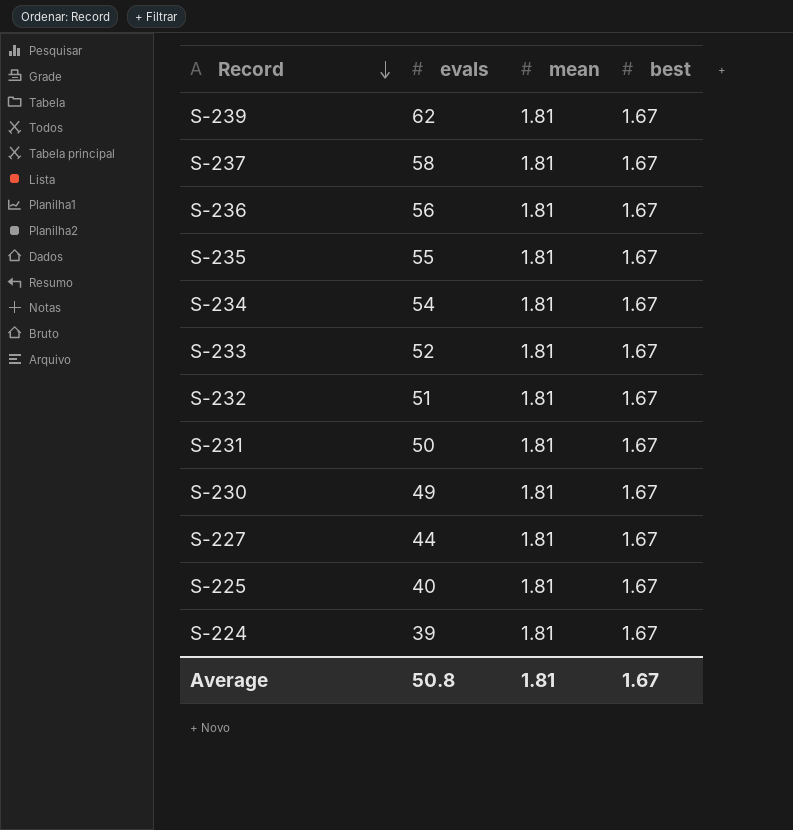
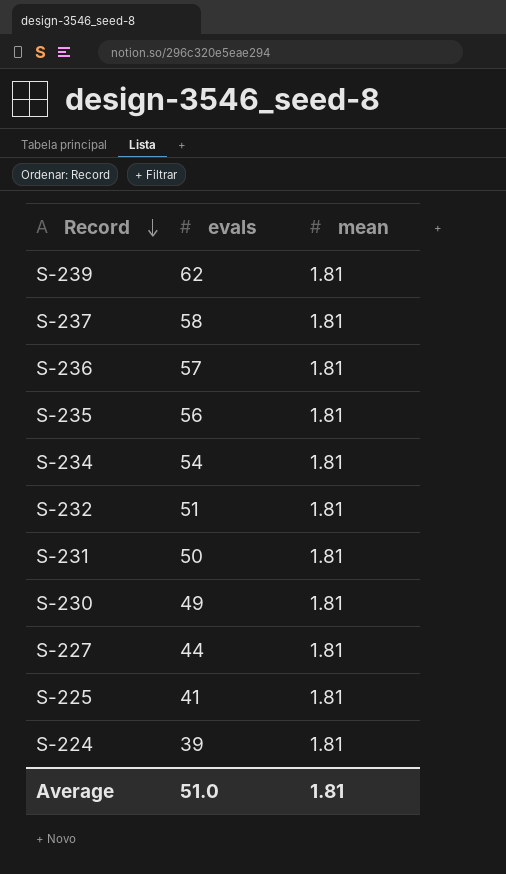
column best | position: 4 -> none
row S-233: 52 | 1.81 | 1.67 -> none
S-236 | evals: 56 -> 57
S-235 | evals: 55 -> 56
S-225 | evals: 40 -> 41
Average | evals: 50.8 -> 51.0

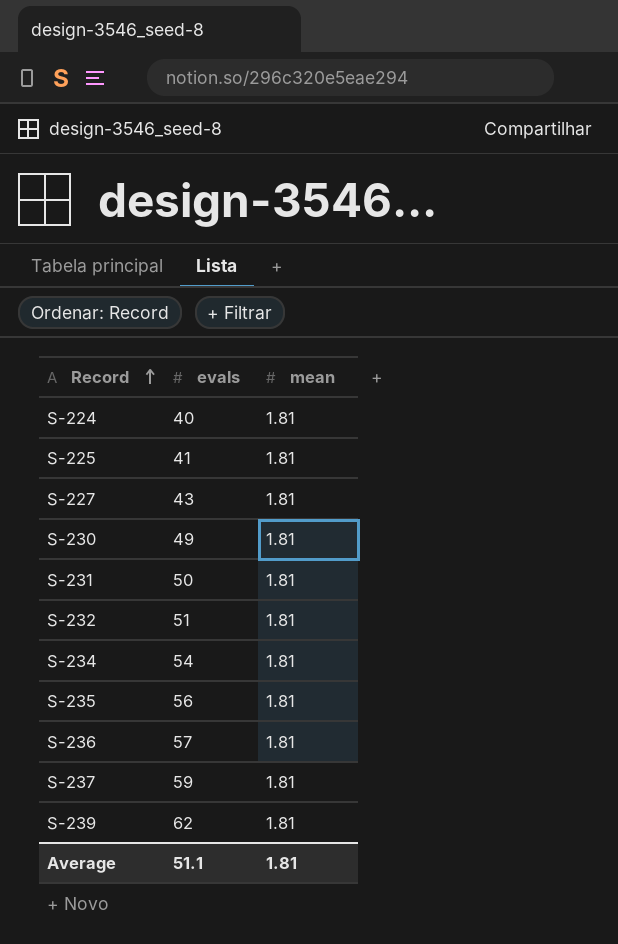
row order: Record descending -> Record ascending
S-224 | evals: 39 -> 40
S-227 | evals: 44 -> 43
S-237 | evals: 58 -> 59
Average | evals: 51.0 -> 51.1

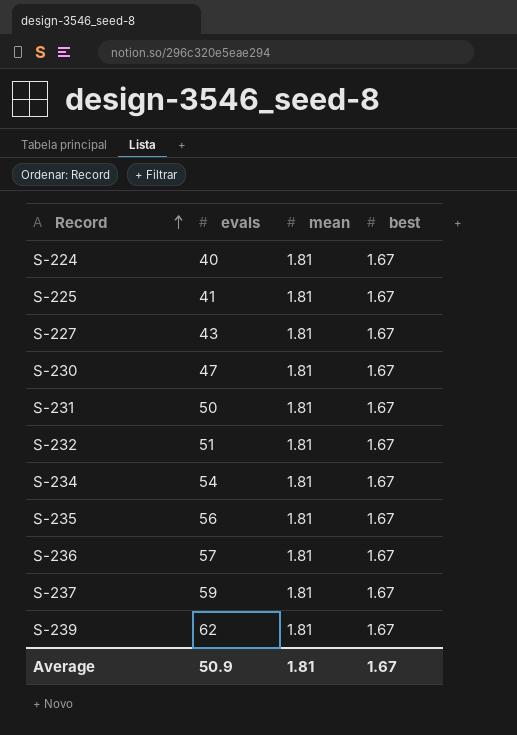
column best | position: none -> 4
S-230 | evals: 49 -> 47
Average | evals: 51.1 -> 50.9

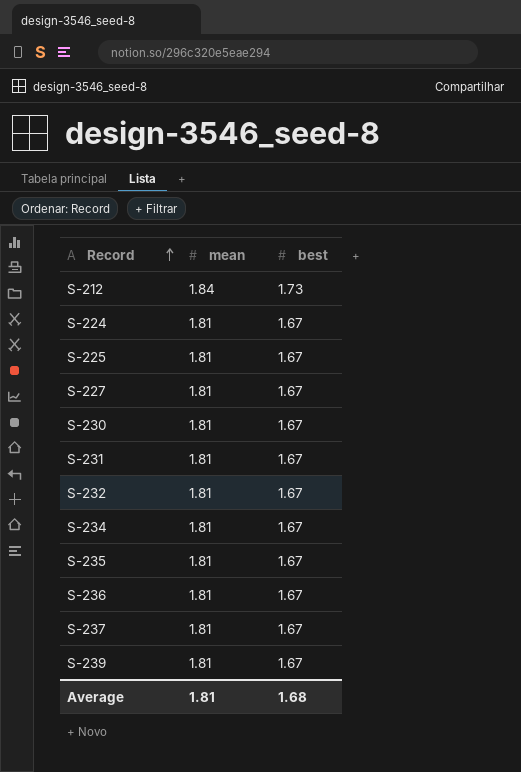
column evals | position: 2 -> none
row S-212: none -> 1.84 | 1.73
Average | best: 1.67 -> 1.68

